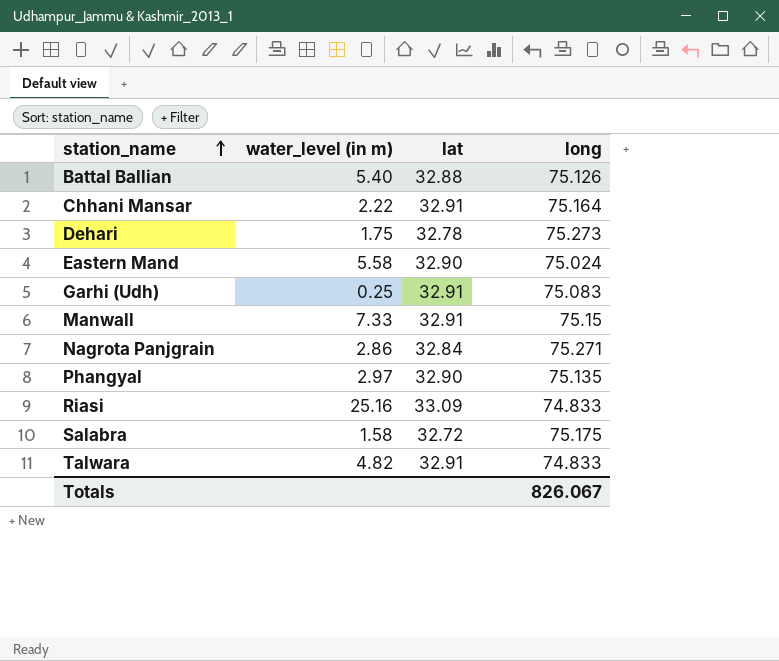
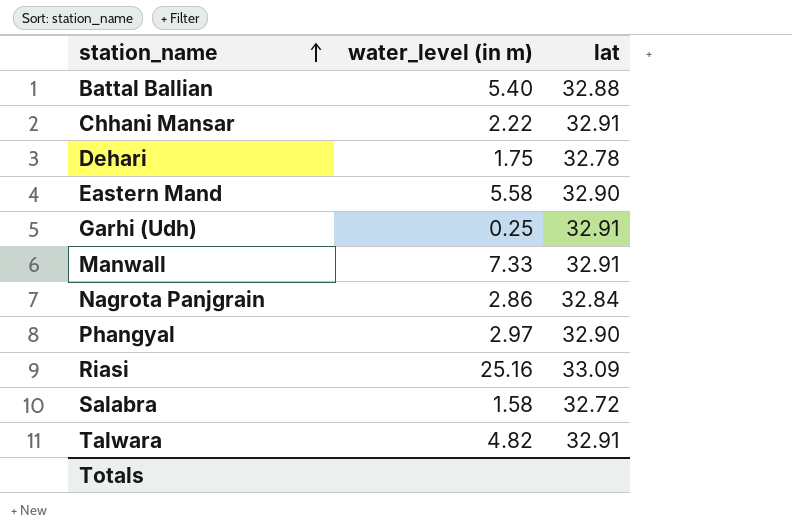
column long | position: 4 -> none

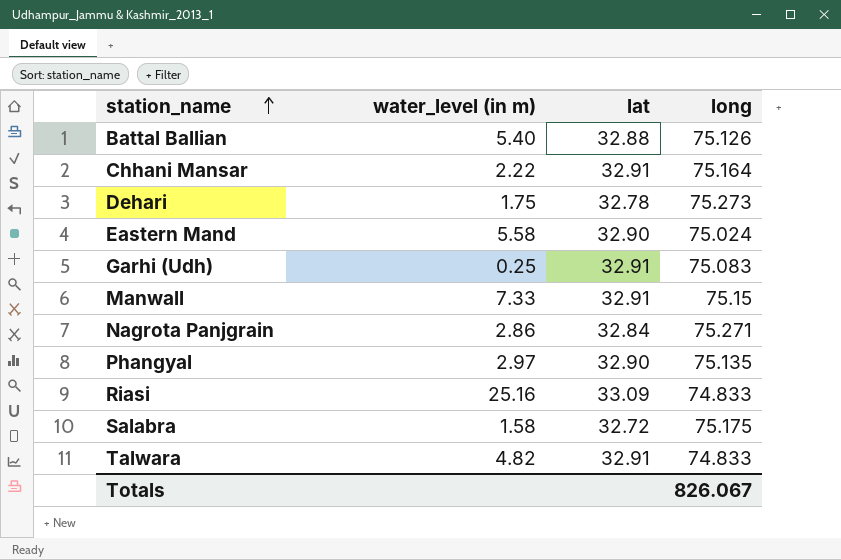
column long | position: none -> 4

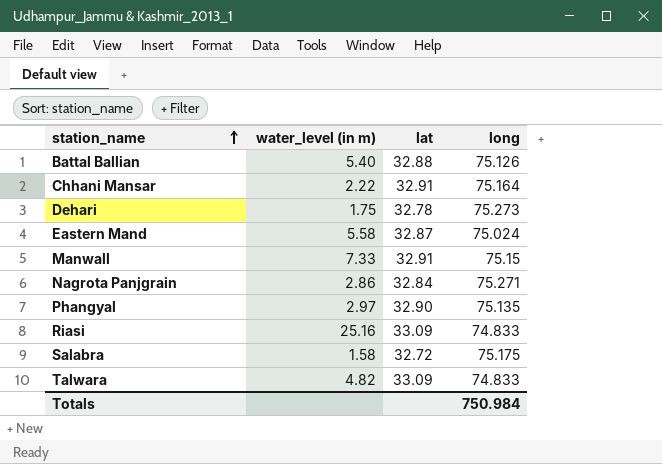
row Garhi (Udh): 0.25 | 32.91 | 75.083 -> none
Eastern Mand | lat: 32.90 -> 32.87
Talwara | lat: 32.91 -> 33.09
Totals | long: 826.067 -> 750.984

